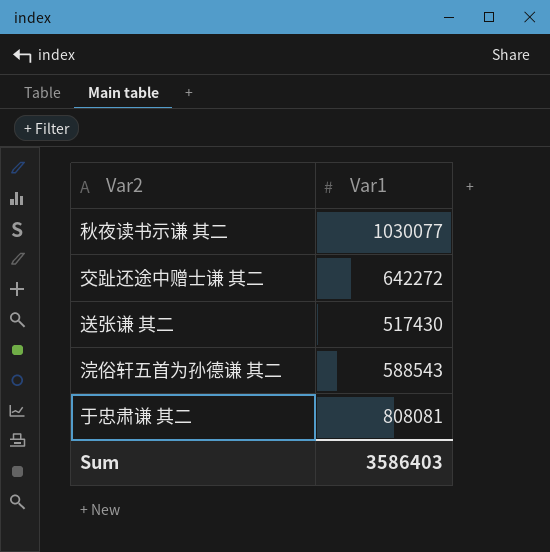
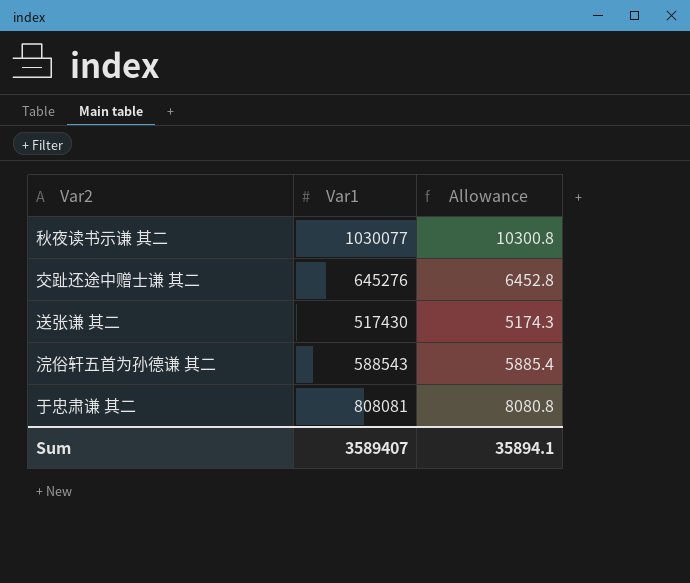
column Allowance | formula: none -> [Var1] * 0.01
交趾还途中赠士谦 其二 | Var1: 642272 -> 645276
Sum | Var1: 3586403 -> 3589407

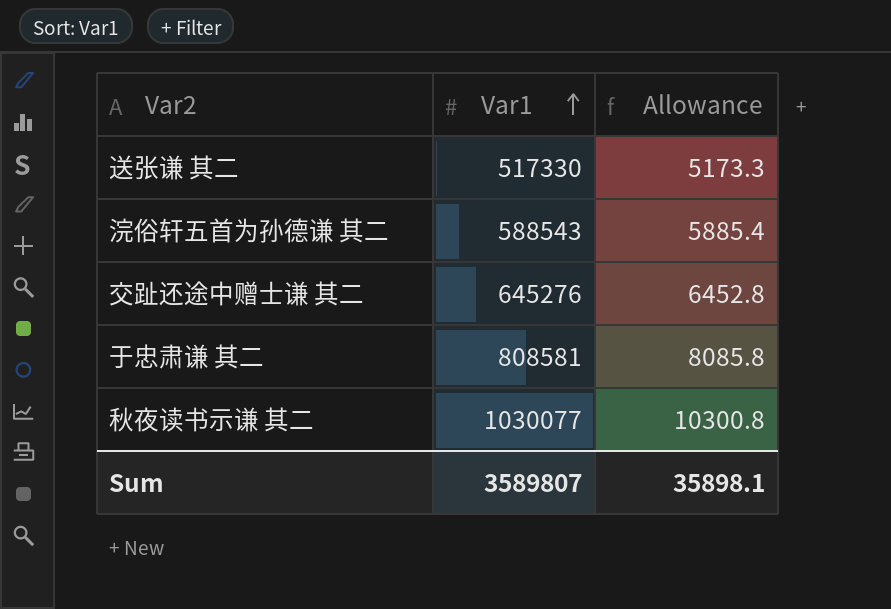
row order: none -> Var1 ascending
送张谦 其二 | Var1: 517430 -> 517330
送张谦 其二 | Allowance: 5174.3 -> 5173.3
于忠肃谦 其二 | Var1: 808081 -> 808581
于忠肃谦 其二 | Allowance: 8080.8 -> 8085.8
Sum | Var1: 3589407 -> 3589807
Sum | Allowance: 35894.1 -> 35898.1

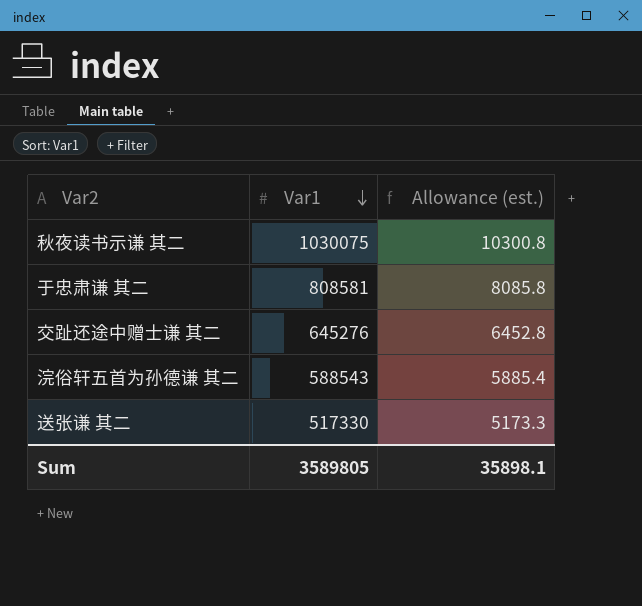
row order: Var1 ascending -> Var1 descending
column name: Allowance -> Allowance (est.)
秋夜读书示谦 其二 | Var1: 1030077 -> 1030075
Sum | Var1: 3589807 -> 3589805

